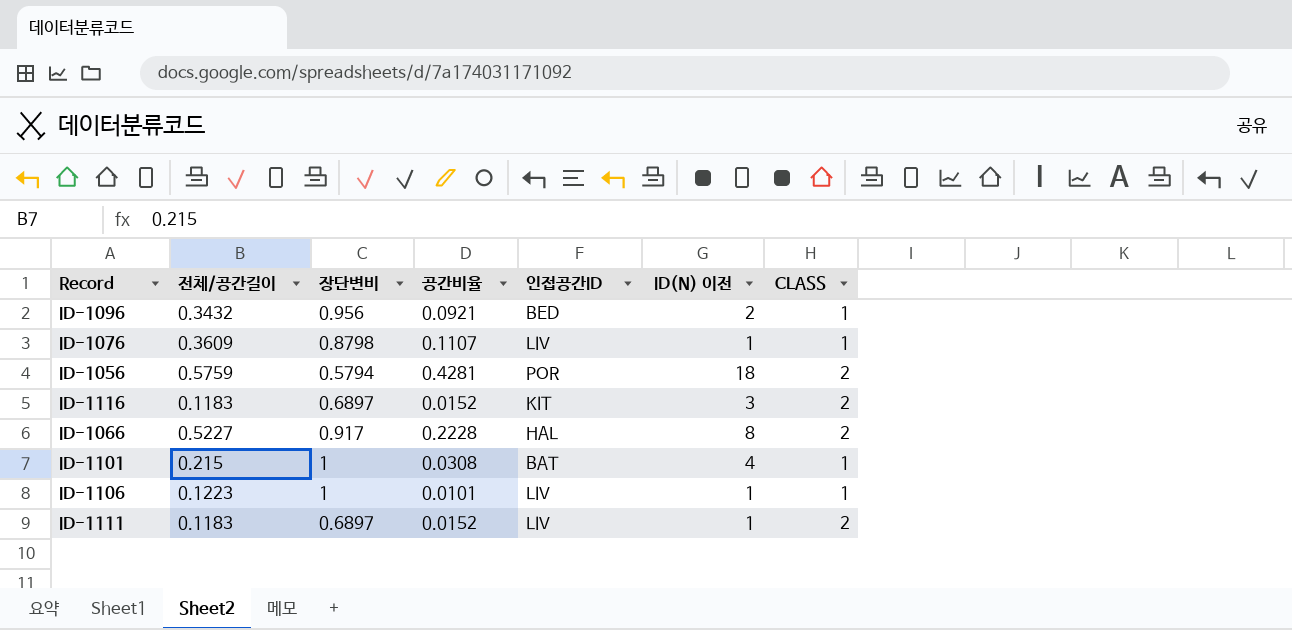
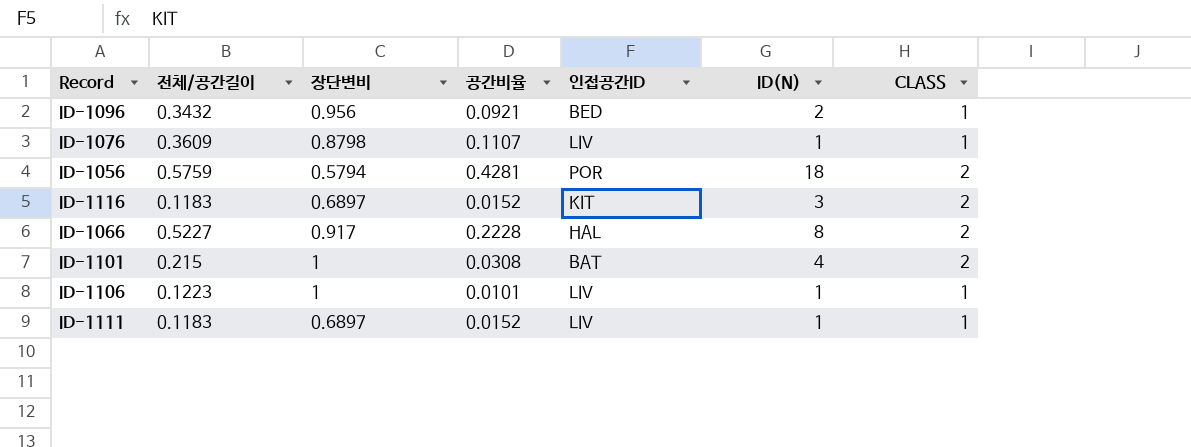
column name: ID(N) 이전 -> ID(N)
ID-1101 | CLASS: 1 -> 2
ID-1111 | CLASS: 2 -> 1

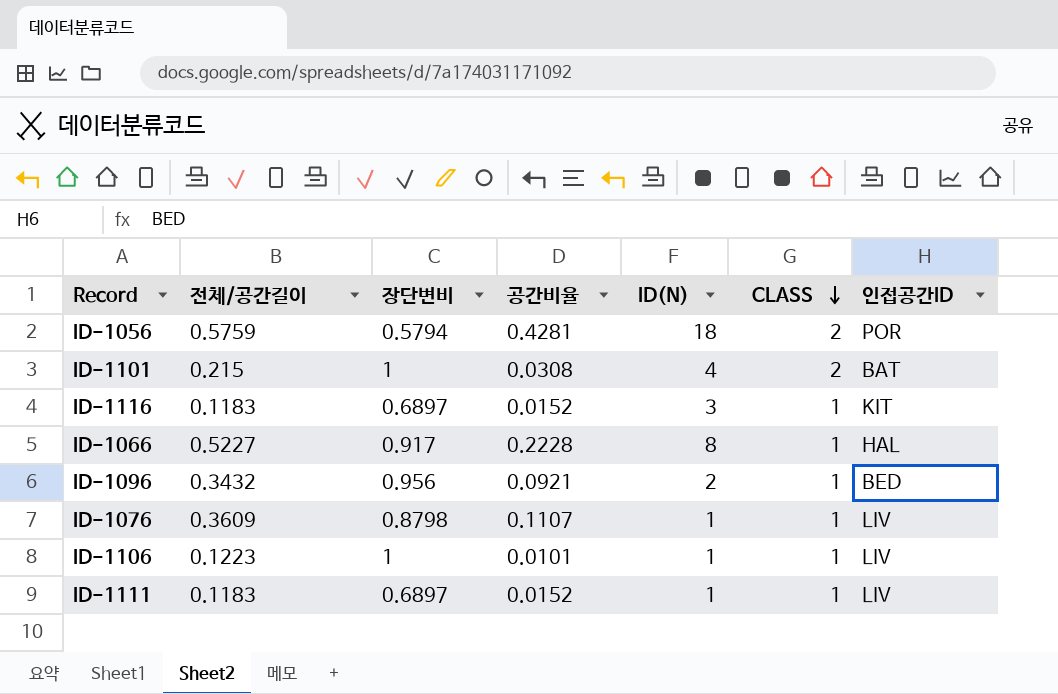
row order: none -> CLASS descending
column 인접공간ID | position: 5 -> 7
ID-1116 | CLASS: 2 -> 1
ID-1066 | CLASS: 2 -> 1

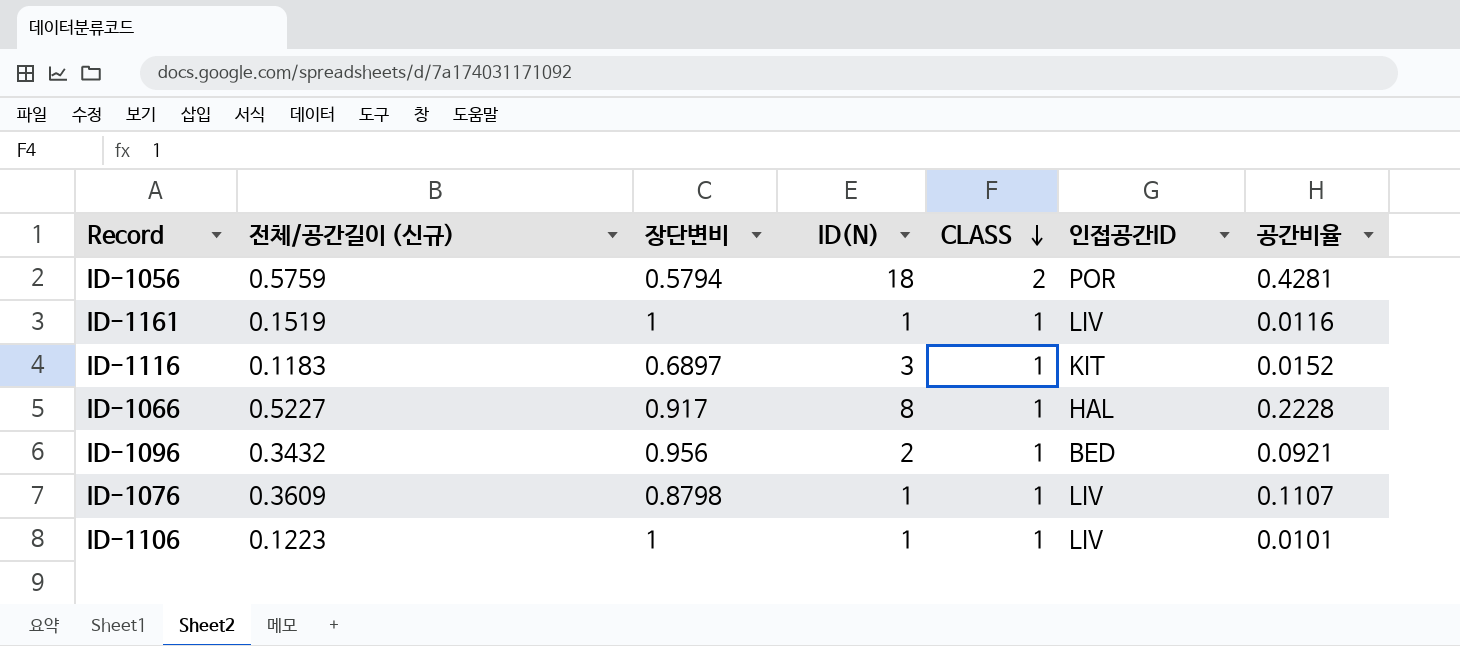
column name: 전체/공간길이 -> 전체/공간길이 (신규)
column 공간비율 | position: 4 -> 7
row ID-1101: 0.215 | 1 | 0.0308 | 4 | 2 | BAT -> none
row ID-1111: 0.1183 | 0.6897 | 0.0152 | 1 | 1 | LIV -> none
row ID-1161: none -> 0.1519 | 1 | 1 | 1 | LIV | 0.0116

